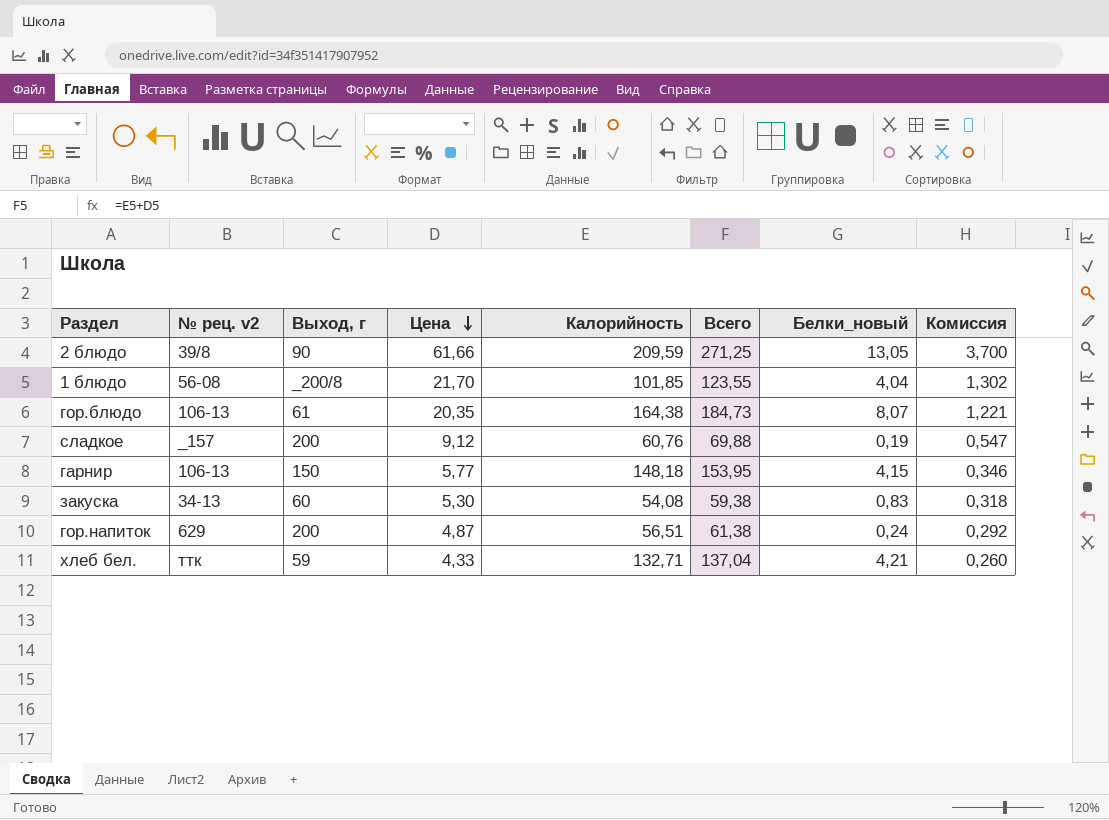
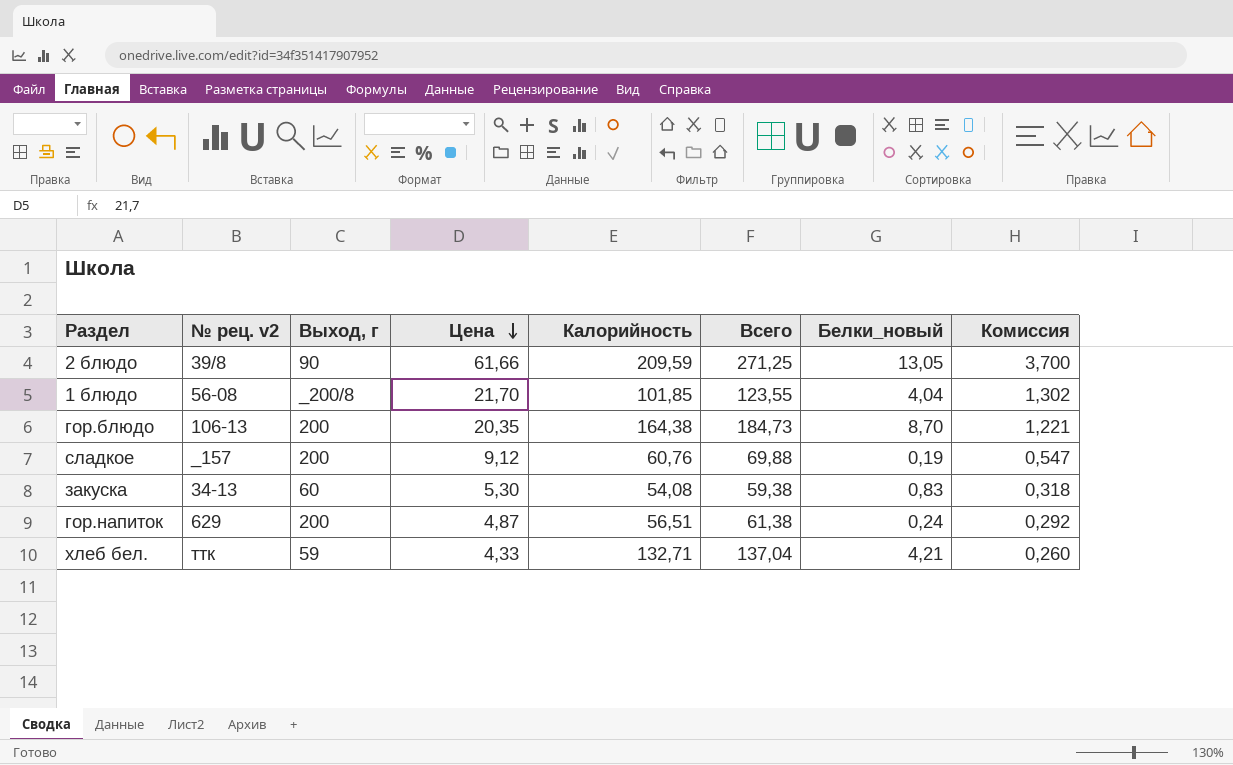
row гарнир: 106-13 | 150 | 5,77 | 148,18 | 153,95 | 4,15 | 0,346 -> none
гор.блюдо | Выход, г: 61 -> 200
гор.блюдо | Белки_новый: 8,07 -> 8,70

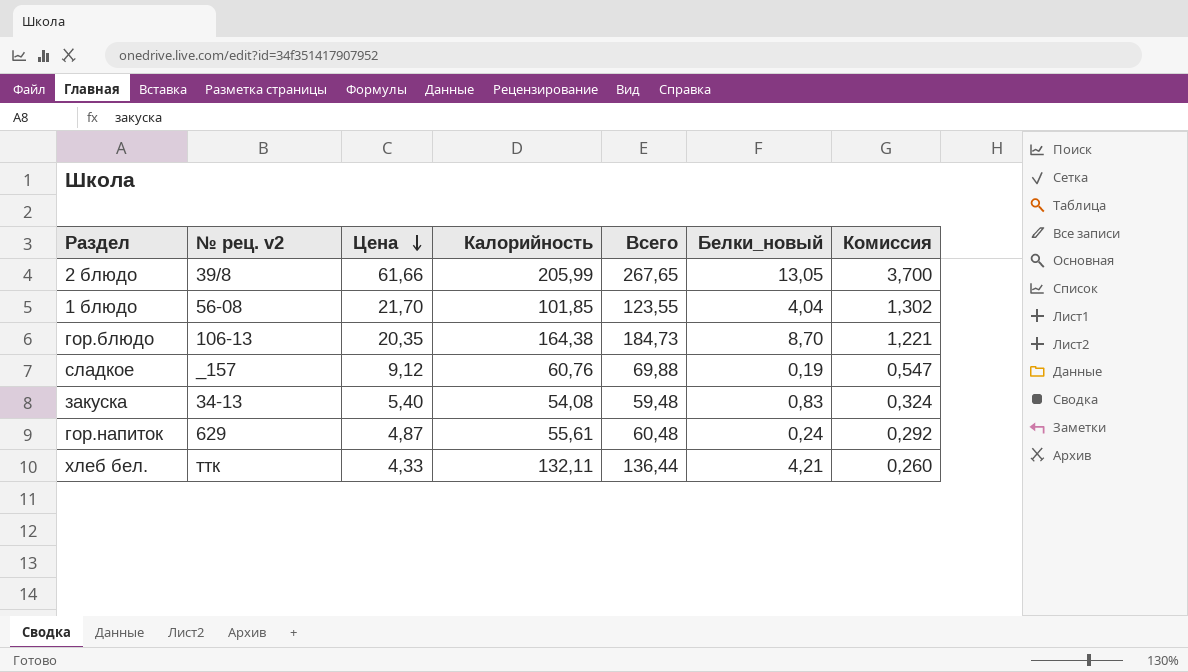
column Выход, г | position: 3 -> none
2 блюдо | Калорийность: 209,59 -> 205,99
2 блюдо | Всего: 271,25 -> 267,65
закуска | Цена: 5,30 -> 5,40
закуска | Всего: 59,38 -> 59,48
закуска | Комиссия: 0,318 -> 0,324
гор.напиток | Калорийность: 56,51 -> 55,61
гор.напиток | Всего: 61,38 -> 60,48
хлеб бел. | Калорийность: 132,71 -> 132,11
хлеб бел. | Всего: 137,04 -> 136,44

